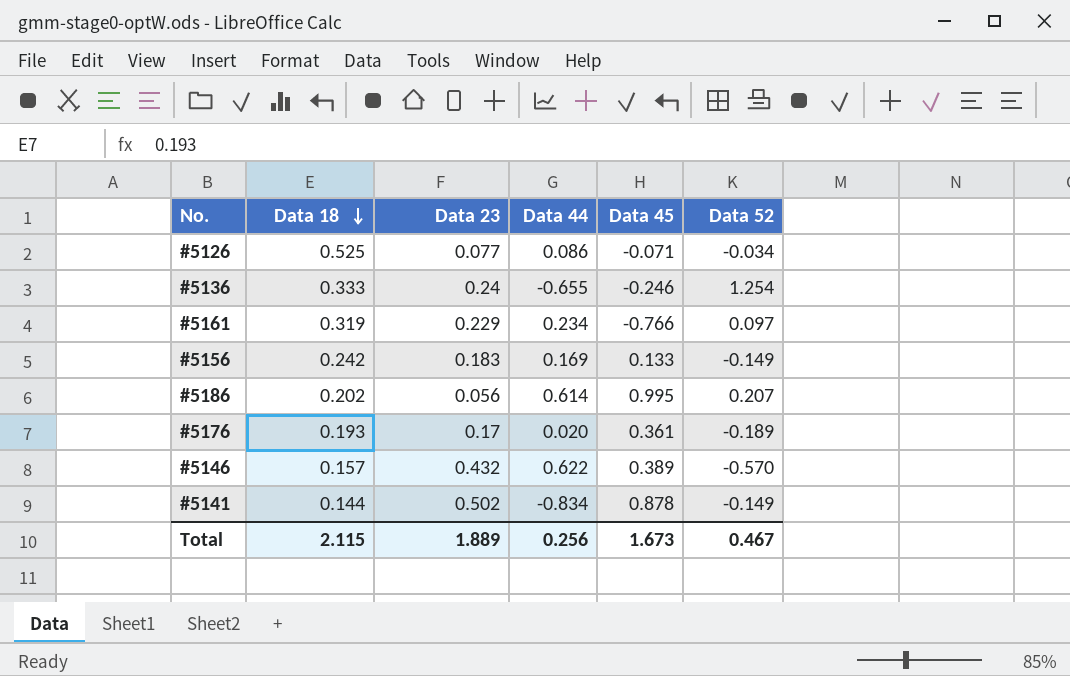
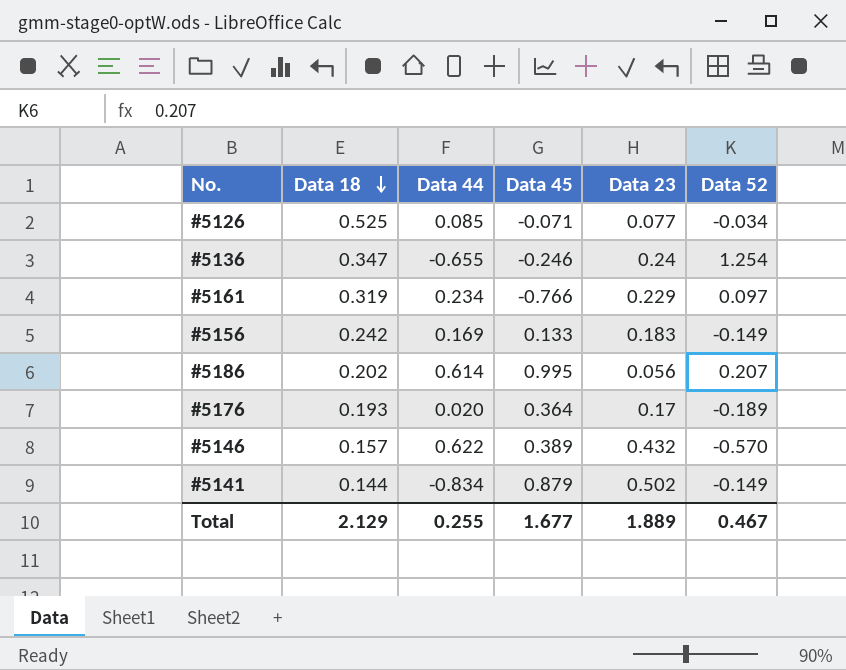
column Data 23 | position: 3 -> 5
#5126 | Data 44: 0.086 -> 0.085
#5136 | Data 18: 0.333 -> 0.347
#5176 | Data 45: 0.361 -> 0.364
#5141 | Data 45: 0.878 -> 0.879
Total | Data 18: 2.115 -> 2.129
Total | Data 44: 0.256 -> 0.255
Total | Data 45: 1.673 -> 1.677

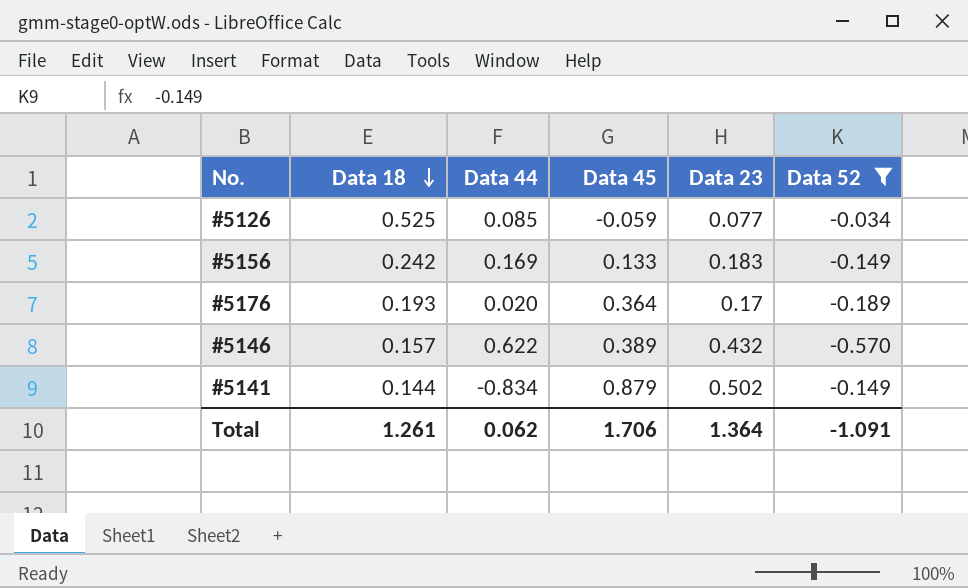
filter: none -> Data 52 <= -0.034
#5126 | Data 45: -0.071 -> -0.059
Total | Data 18: 2.129 -> 1.261
Total | Data 44: 0.255 -> 0.062
Total | Data 45: 1.677 -> 1.706
Total | Data 23: 1.889 -> 1.364
Total | Data 52: 0.467 -> -1.091

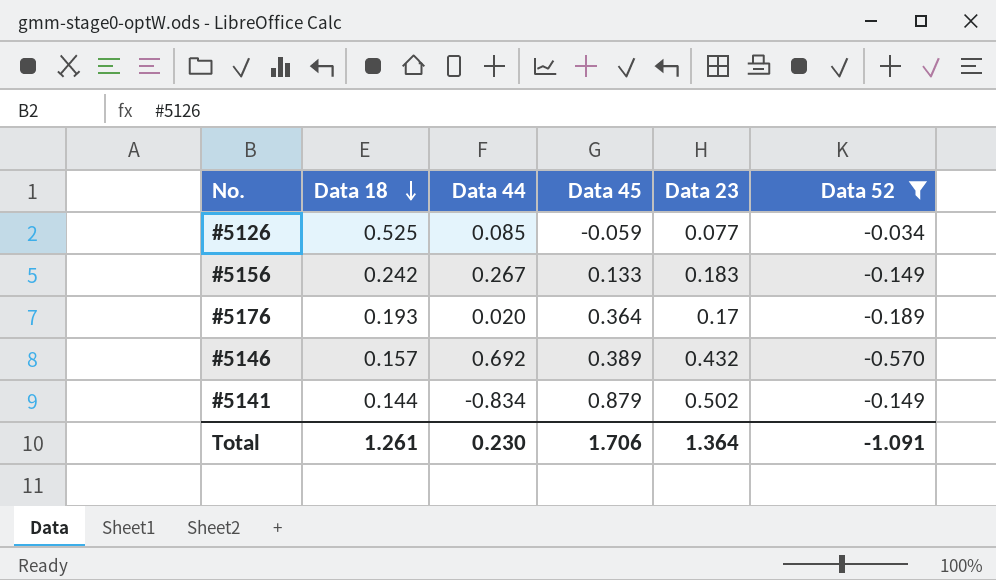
#5156 | Data 44: 0.169 -> 0.267
#5146 | Data 44: 0.622 -> 0.692
Total | Data 44: 0.062 -> 0.230

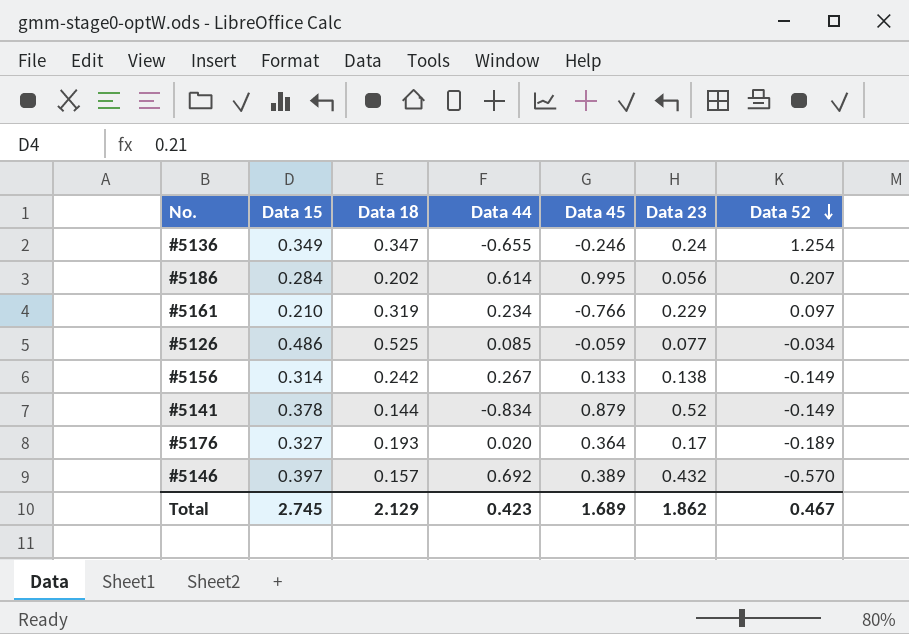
filter: Data 52 <= -0.034 -> none
row order: Data 18 descending -> Data 52 descending
column Data 15 | position: none -> 2
#5156 | Data 23: 0.183 -> 0.138
#5141 | Data 23: 0.502 -> 0.52
Total | Data 18: 1.261 -> 2.129
Total | Data 44: 0.230 -> 0.423
Total | Data 45: 1.706 -> 1.689
Total | Data 23: 1.364 -> 1.862
Total | Data 52: -1.091 -> 0.467

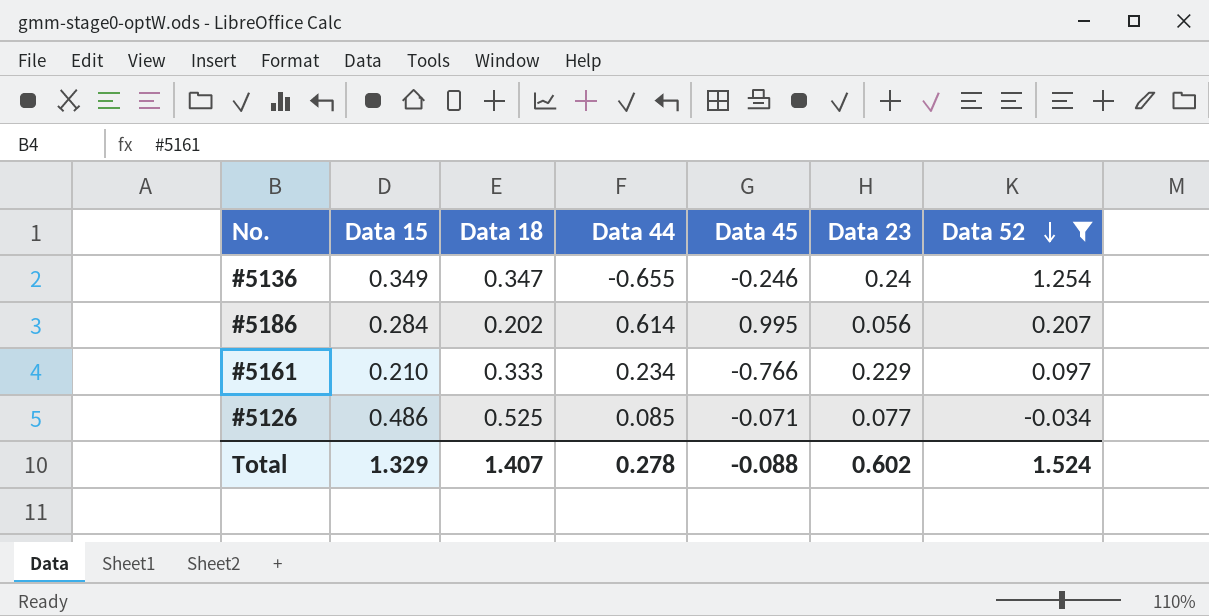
filter: none -> Data 52 >= -0.034
#5161 | Data 18: 0.319 -> 0.333
#5126 | Data 45: -0.059 -> -0.071
Total | Data 15: 2.745 -> 1.329
Total | Data 18: 2.129 -> 1.407
Total | Data 44: 0.423 -> 0.278
Total | Data 45: 1.689 -> -0.088
Total | Data 23: 1.862 -> 0.602
Total | Data 52: 0.467 -> 1.524

